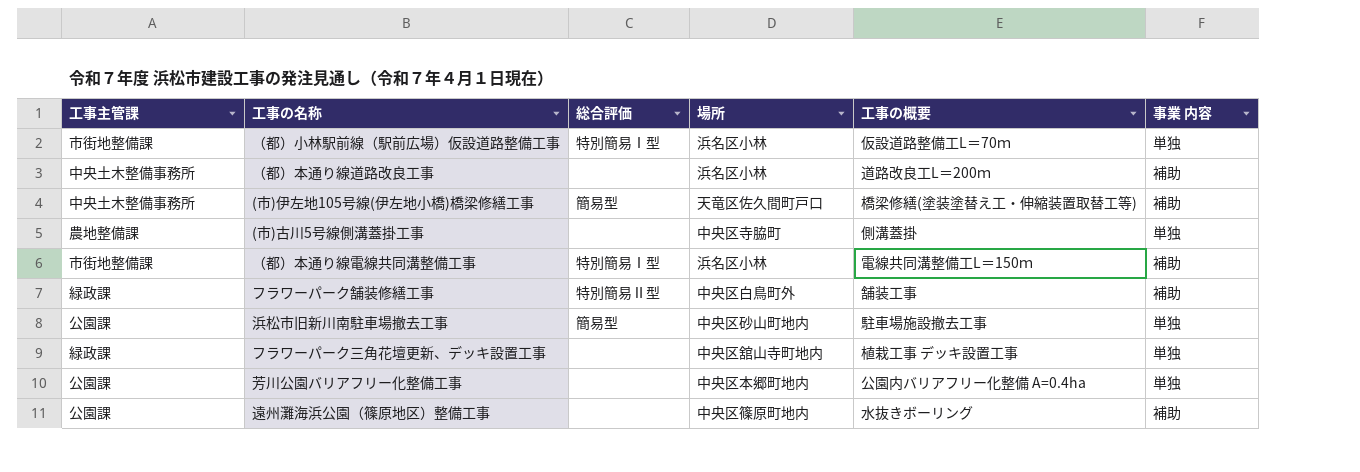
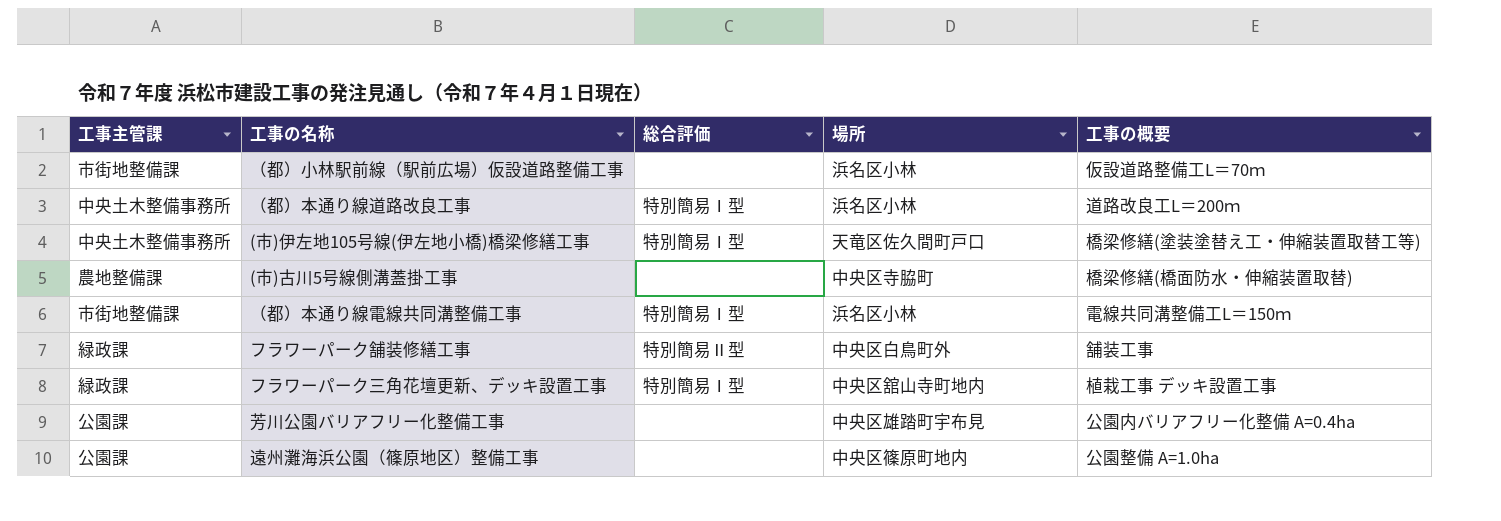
column 事業 内容 | position: 6 -> none
row 浜松市旧新川南駐車場撤去工事: 公園課 | 簡易型 | 中央区砂山町地内 | 駐車場施設撤去工事 | 単独 -> none
（都）小林駅前線（駅前広場）仮設道路整備工事 | 総合評価: 特別簡易Ⅰ型 -> none
（都）本通り線道路改良工事 | 総合評価: none -> 特別簡易Ⅰ型
(市)伊左地105号線(伊左地小橋)橋梁修繕工事 | 総合評価: 簡易型 -> 特別簡易Ⅰ型
(市)古川5号線側溝蓋掛工事 | 工事の概要: 側溝蓋掛 -> 橋梁修繕(橋面防水・伸縮装置取替)
フラワーパーク三角花壇更新、デッキ設置工事 | 総合評価: none -> 特別簡易Ⅰ型
芳川公園バリアフリー化整備工事 | 場所: 中央区本郷町地内 -> 中央区雄踏町宇布見
遠州灘海浜公園（篠原地区）整備工事 | 工事の概要: 水抜きボーリング -> 公園整備 A=1.0ha

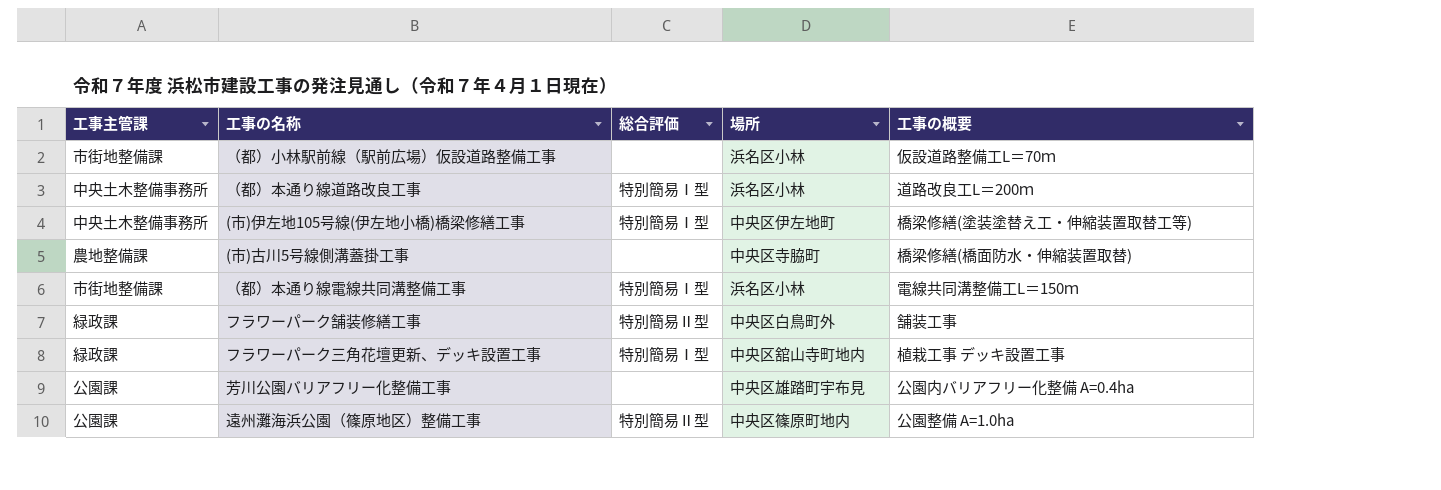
(市)伊左地105号線(伊左地小橋)橋梁修繕工事 | 場所: 天竜区佐久間町戸口 -> 中央区伊左地町
遠州灘海浜公園（篠原地区）整備工事 | 総合評価: none -> 特別簡易Ⅱ型

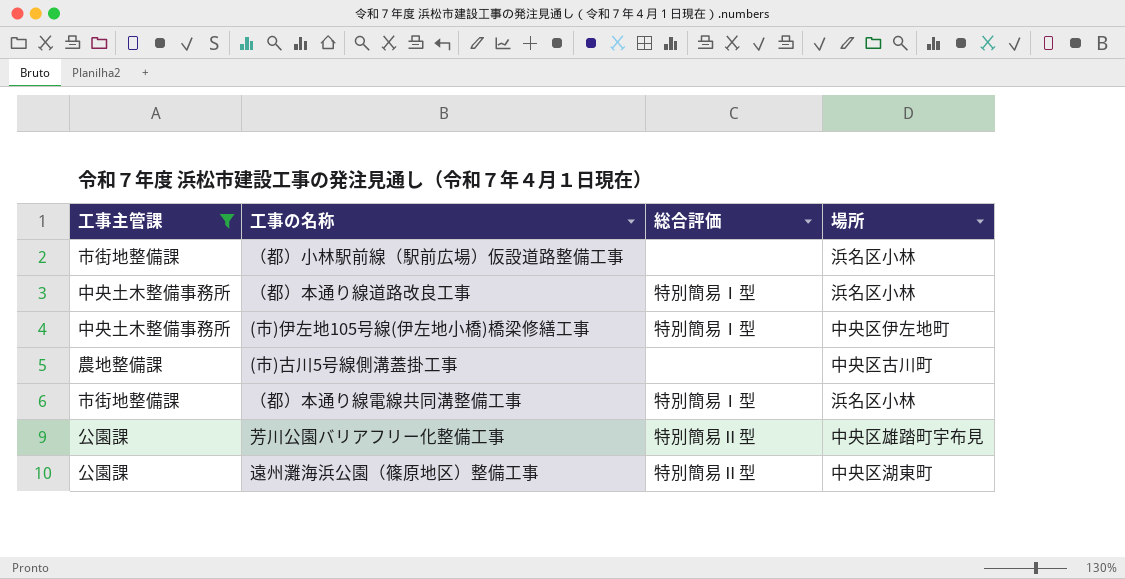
filter: none -> 工事主管課 != 緑政課
column 工事の概要 | position: 5 -> none
(市)古川5号線側溝蓋掛工事 | 場所: 中央区寺脇町 -> 中央区古川町
芳川公園バリアフリー化整備工事 | 総合評価: none -> 特別簡易Ⅱ型
遠州灘海浜公園（篠原地区）整備工事 | 場所: 中央区篠原町地内 -> 中央区湖東町

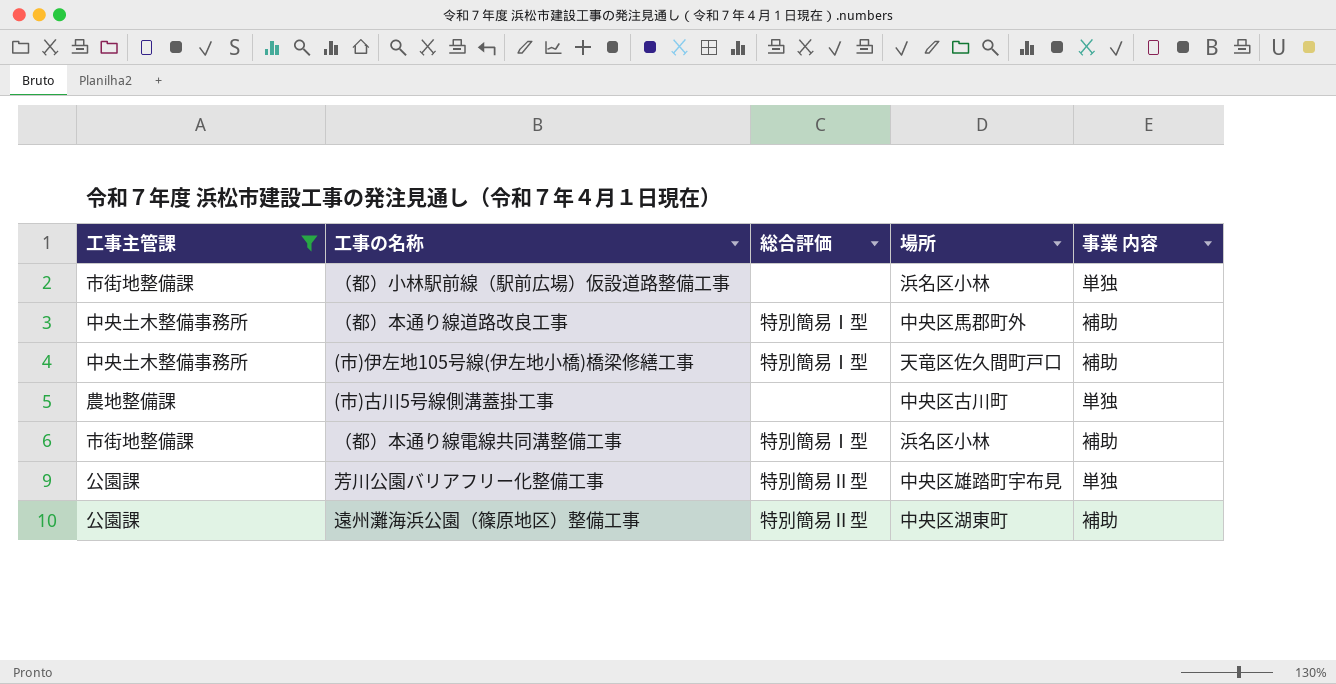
column 事業 内容 | position: none -> 5
（都）本通り線道路改良工事 | 場所: 浜名区小林 -> 中央区馬郡町外
(市)伊左地105号線(伊左地小橋)橋梁修繕工事 | 場所: 中央区伊左地町 -> 天竜区佐久間町戸口

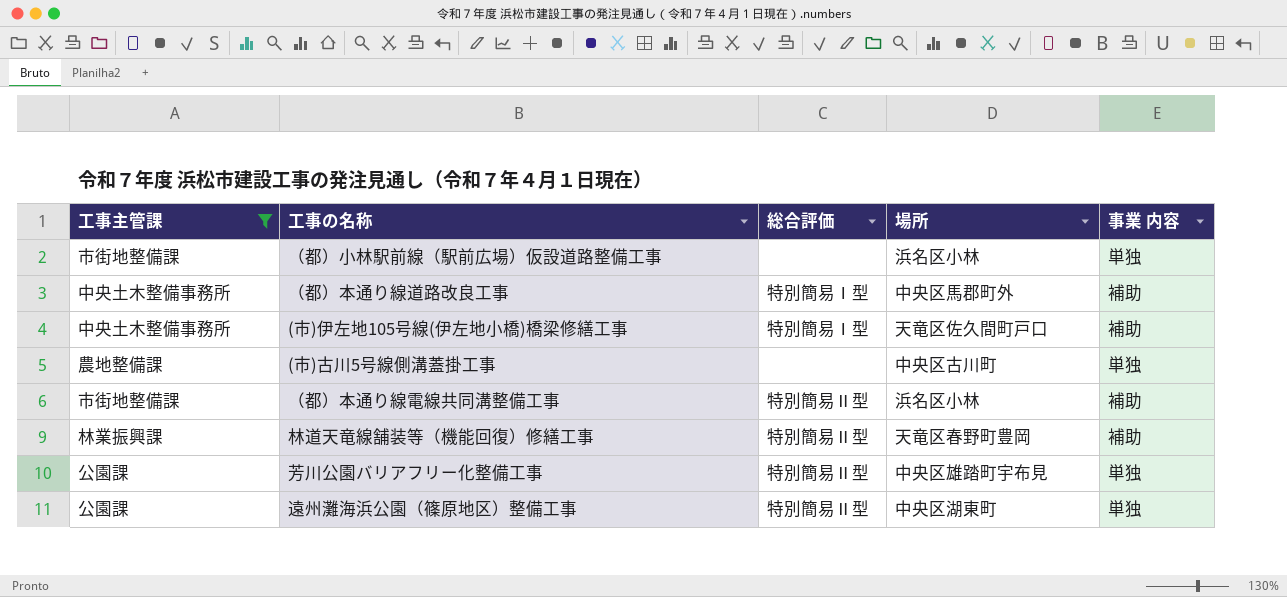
（都）本通り線電線共同溝整備工事 | 総合評価: 特別簡易Ⅰ型 -> 特別簡易Ⅱ型
row 林道天竜線舗装等（機能回復）修繕工事: none -> 林業振興課 | 特別簡易Ⅱ型 | 天竜区春野町豊岡 | 補助
遠州灘海浜公園（篠原地区）整備工事 | 事業 内容: 補助 -> 単独

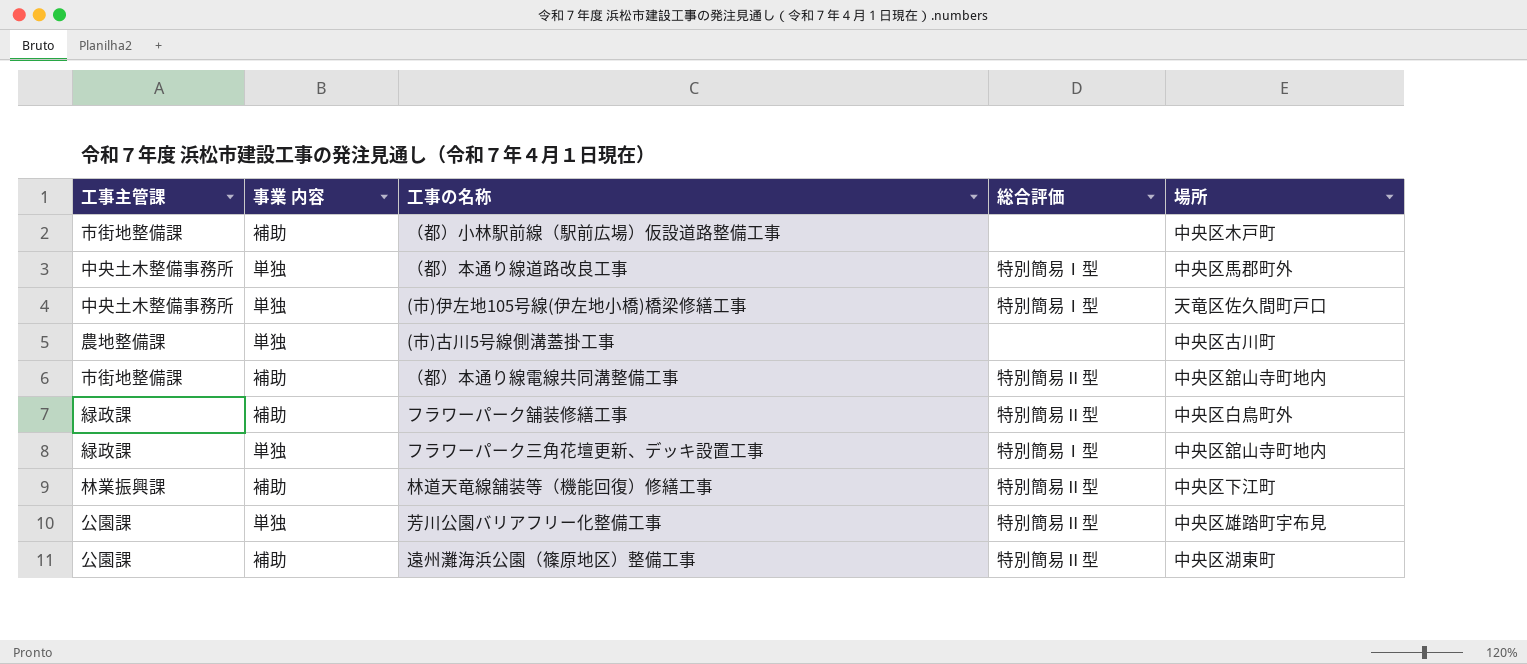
filter: 工事主管課 != 緑政課 -> none
column 事業 内容 | position: 5 -> 2
（都）小林駅前線（駅前広場）仮設道路整備工事 | 事業 内容: 単独 -> 補助
（都）小林駅前線（駅前広場）仮設道路整備工事 | 場所: 浜名区小林 -> 中央区木戸町
（都）本通り線道路改良工事 | 事業 内容: 補助 -> 単独
(市)伊左地105号線(伊左地小橋)橋梁修繕工事 | 事業 内容: 補助 -> 単独
（都）本通り線電線共同溝整備工事 | 場所: 浜名区小林 -> 中央区舘山寺町地内
林道天竜線舗装等（機能回復）修繕工事 | 場所: 天竜区春野町豊岡 -> 中央区下江町
遠州灘海浜公園（篠原地区）整備工事 | 事業 内容: 単独 -> 補助

